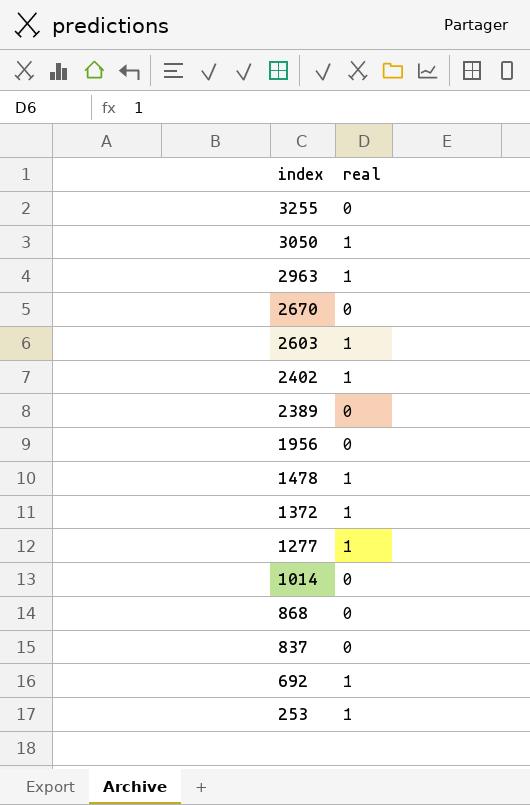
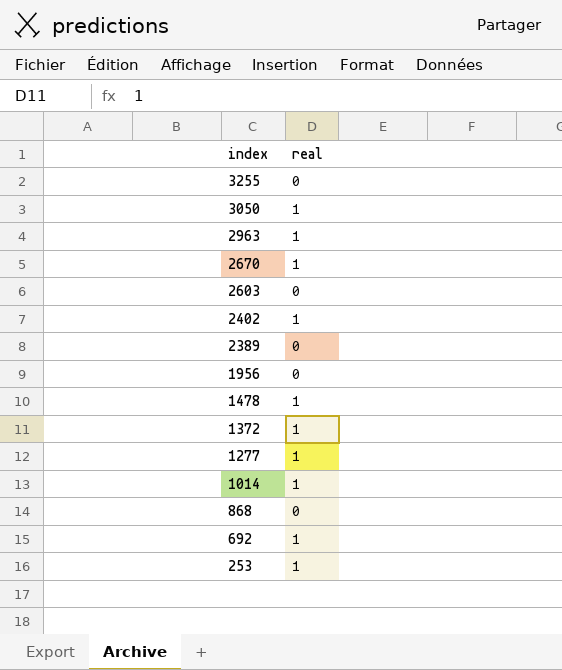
row 837: 0 -> none
2670 | real: 0 -> 1
2603 | real: 1 -> 0
1014 | real: 0 -> 1

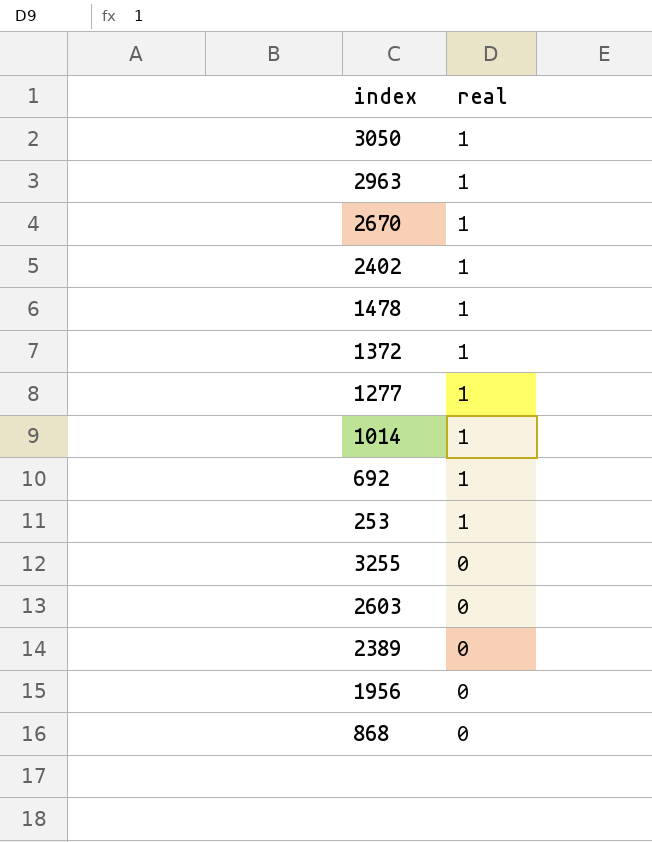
row order: index descending -> real descending

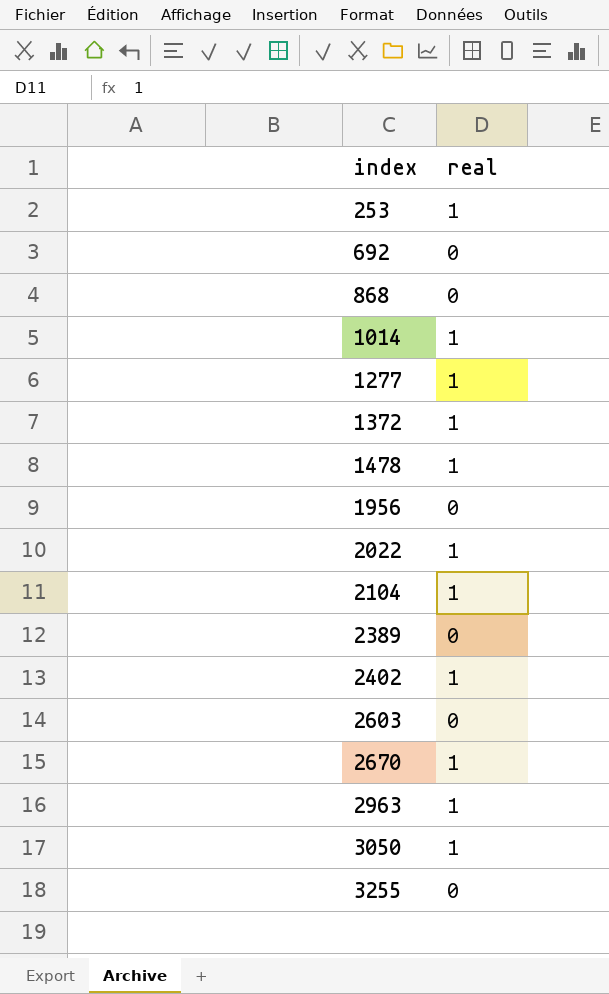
row order: real descending -> index ascending
692 | real: 1 -> 0
row 2022: none -> 1
row 2104: none -> 1

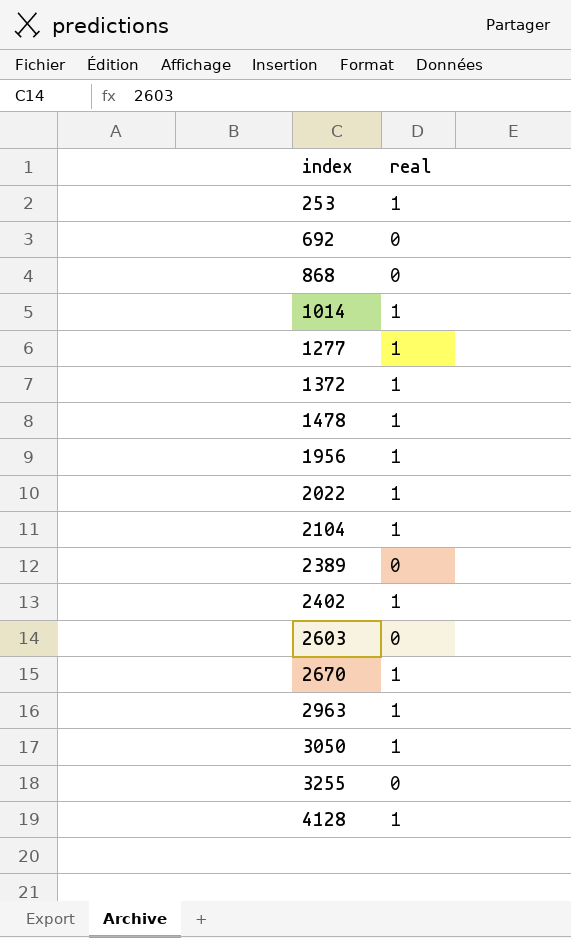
1956 | real: 0 -> 1
row 4128: none -> 1

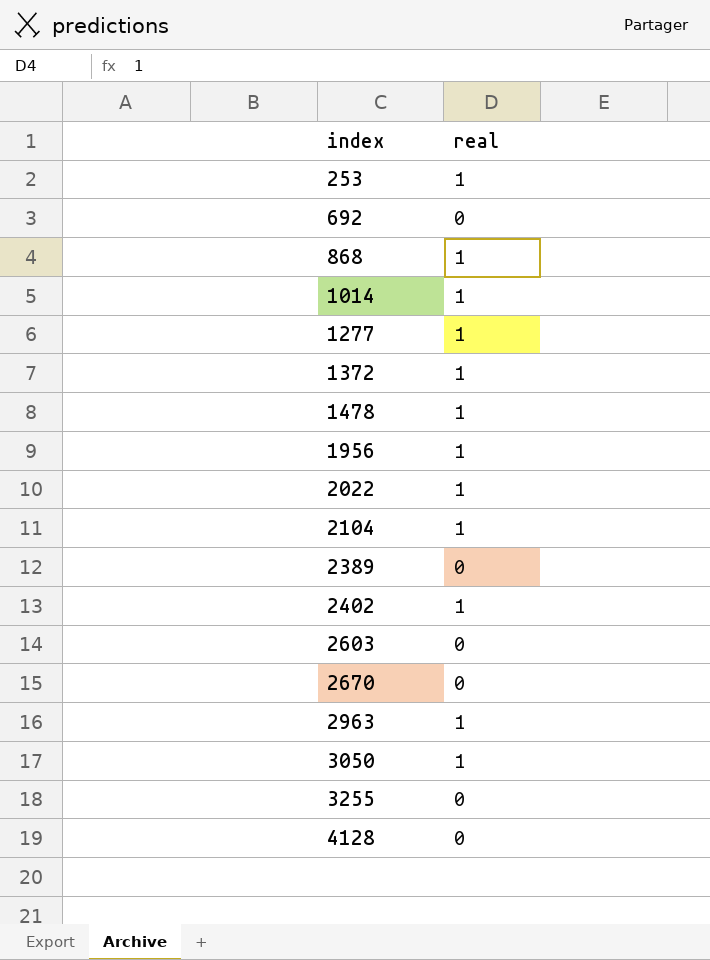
868 | real: 0 -> 1
2670 | real: 1 -> 0
4128 | real: 1 -> 0

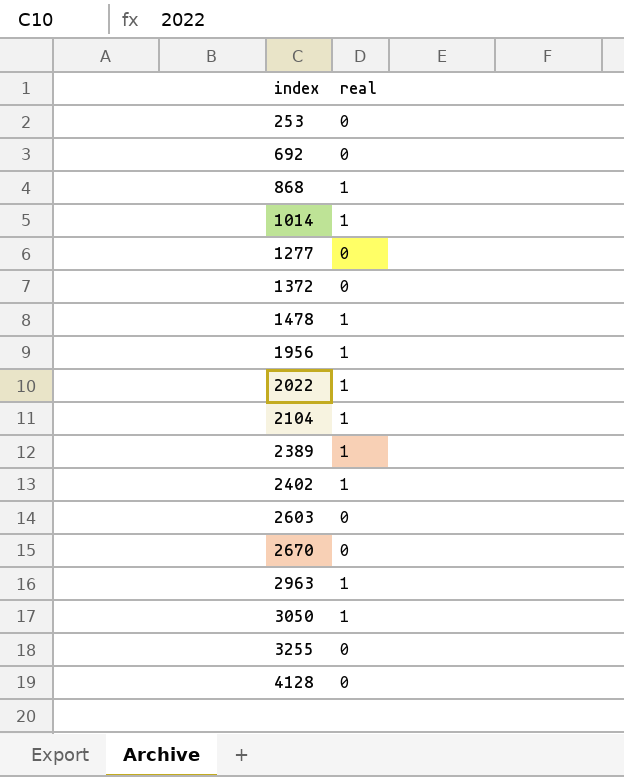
253 | real: 1 -> 0
1277 | real: 1 -> 0
1372 | real: 1 -> 0
2389 | real: 0 -> 1

